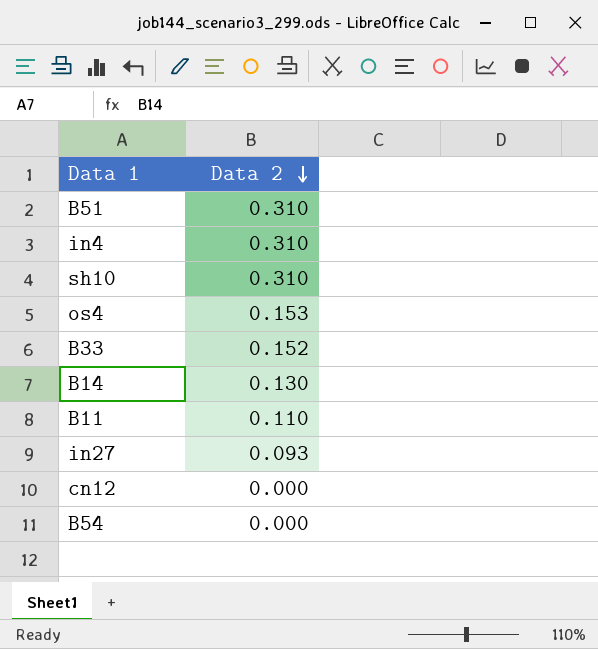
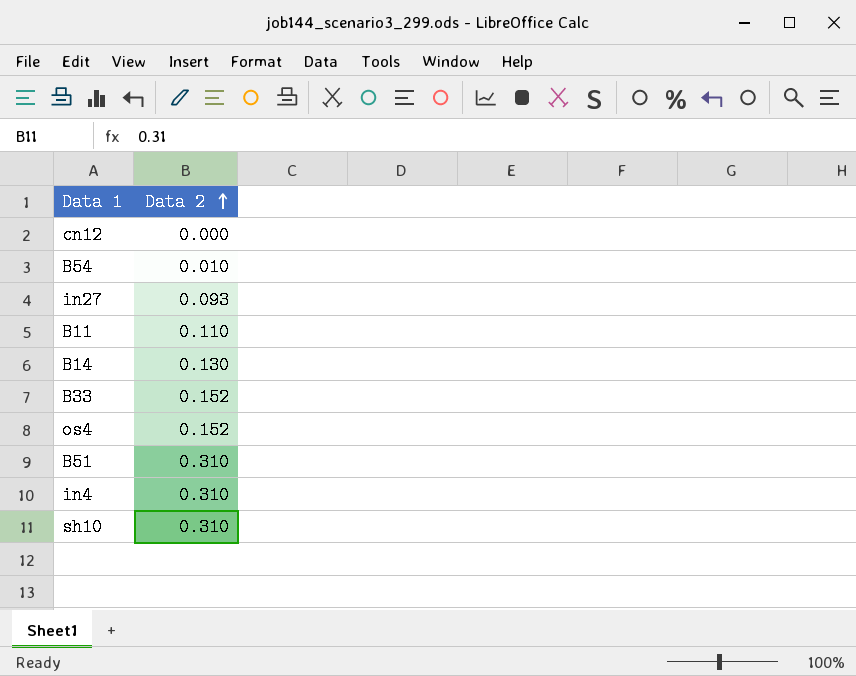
row order: Data 2 descending -> Data 2 ascending
B54 | Data 2: 0.000 -> 0.010
os4 | Data 2: 0.153 -> 0.152

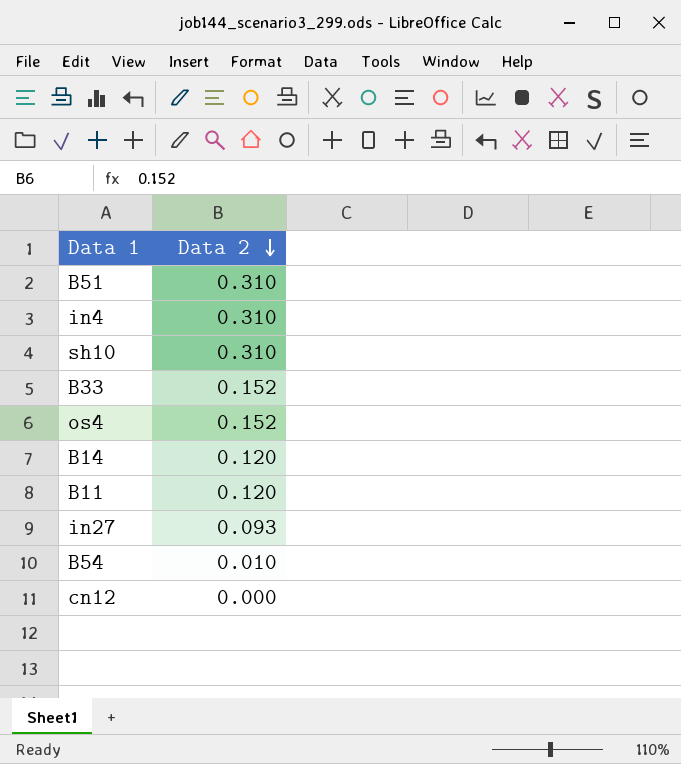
row order: Data 2 ascending -> Data 2 descending
B14 | Data 2: 0.130 -> 0.120
B11 | Data 2: 0.110 -> 0.120

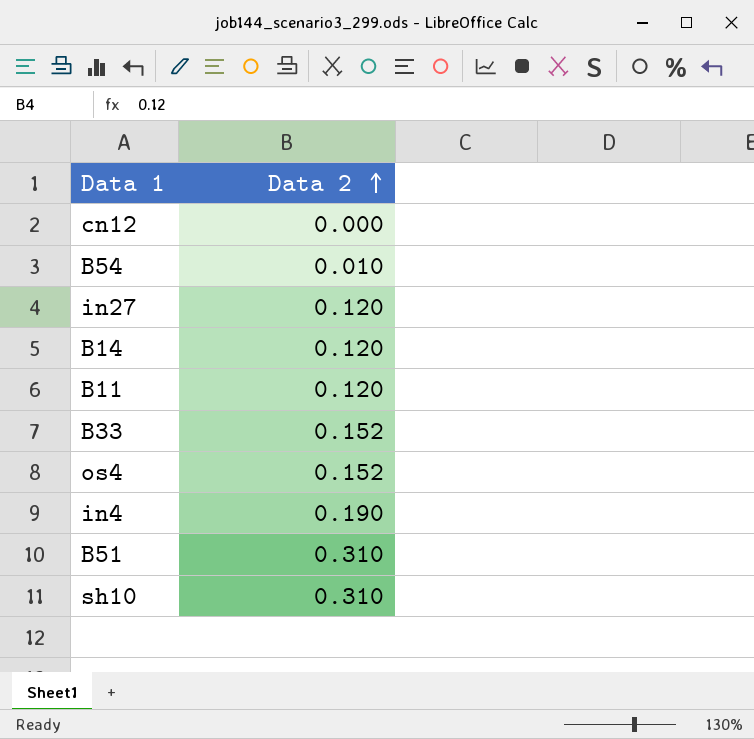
row order: Data 2 descending -> Data 2 ascending
in27 | Data 2: 0.093 -> 0.120
in4 | Data 2: 0.310 -> 0.190

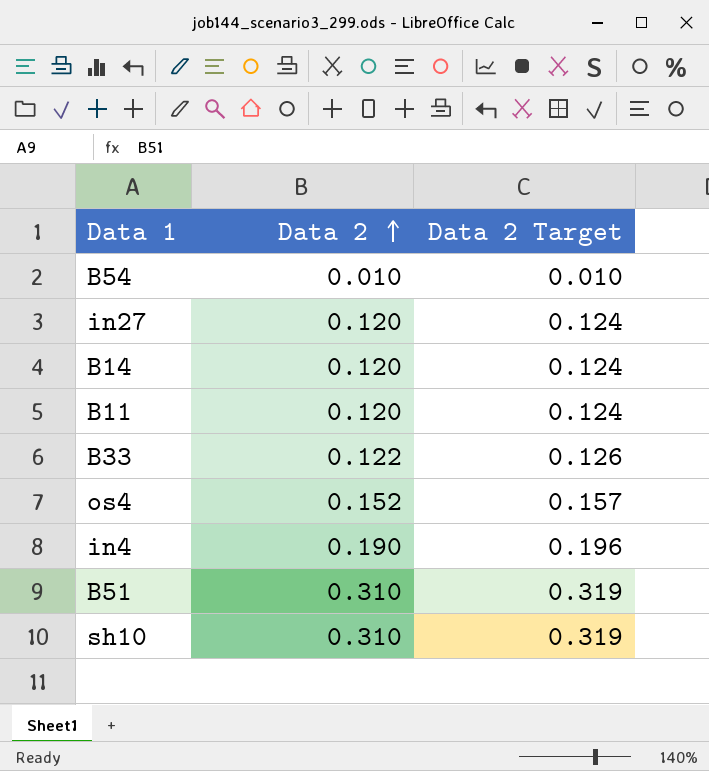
column Data 2 Target | formula: none -> [Data 2] * 1.03
row cn12: 0.000 -> none
B33 | Data 2: 0.152 -> 0.122

